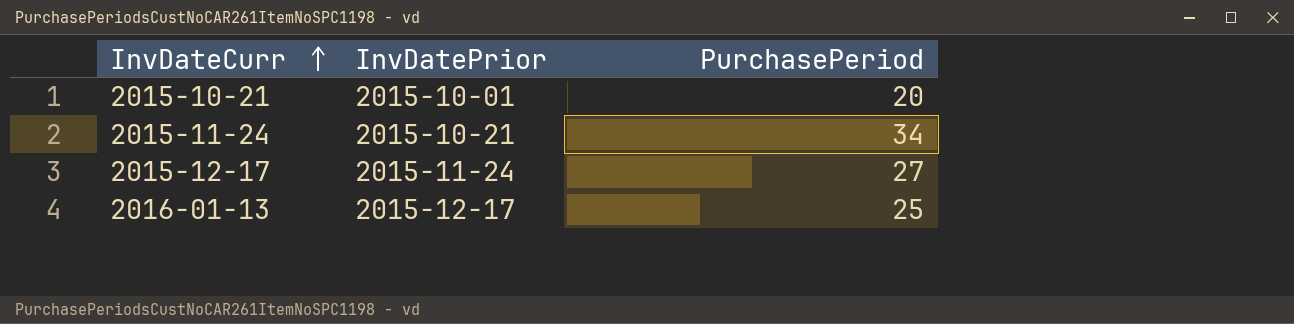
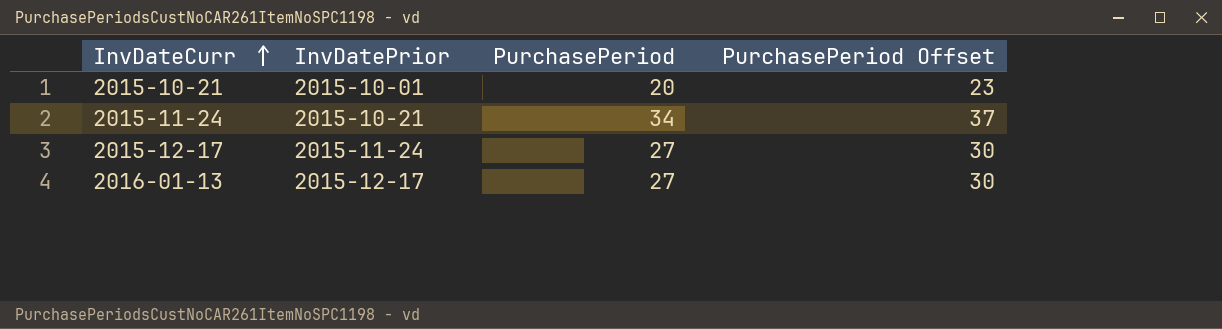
column PurchasePeriod Offset | formula: none -> [PurchasePeriod] + 3
2016-01-13 | PurchasePeriod: 25 -> 27

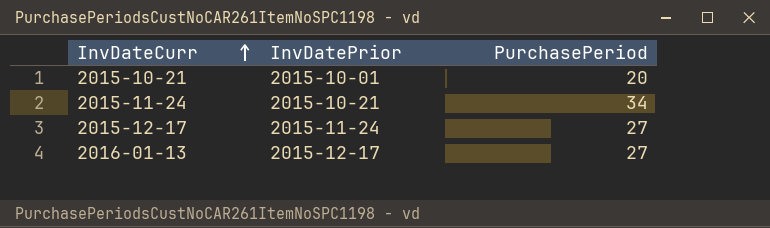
column PurchasePeriod Offset | formula: [PurchasePeriod] + 3 -> none

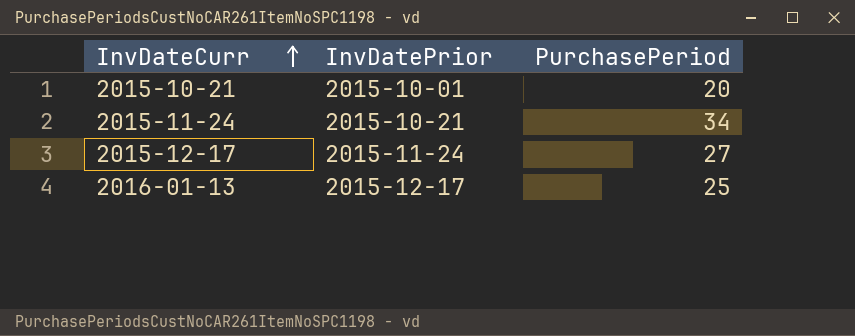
2016-01-13 | PurchasePeriod: 27 -> 25

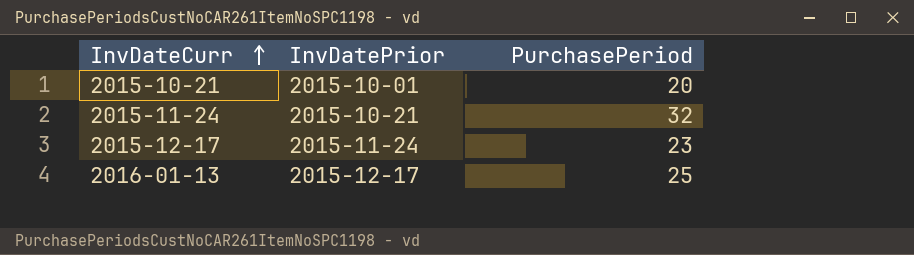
2015-11-24 | PurchasePeriod: 34 -> 32
2015-12-17 | PurchasePeriod: 27 -> 23

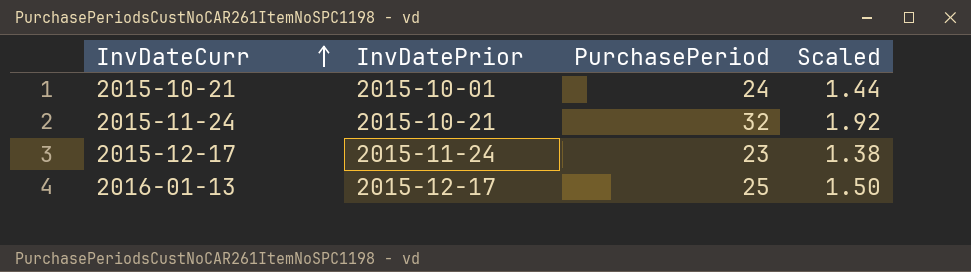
column Scaled | formula: none -> [PurchasePeriod] * 0.06
2015-10-21 | PurchasePeriod: 20 -> 24

